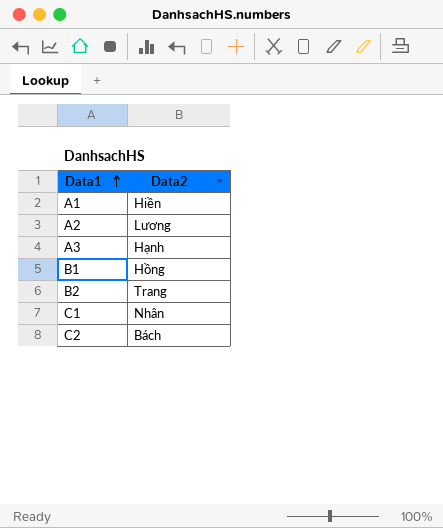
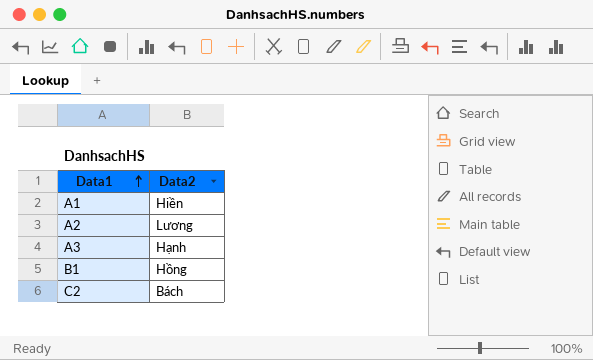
row B2: Trang -> none
row C1: Nhân -> none

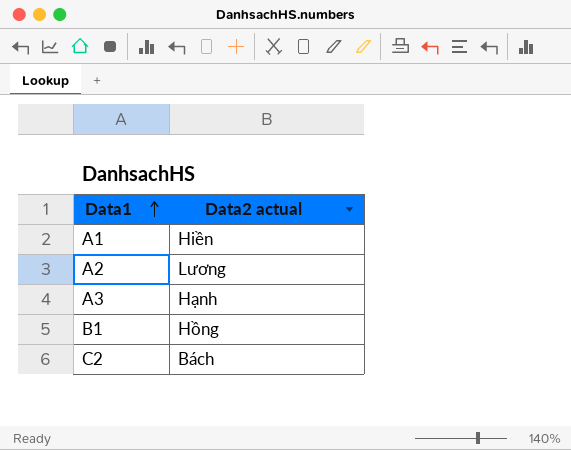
column name: Data2 -> Data2 actual

